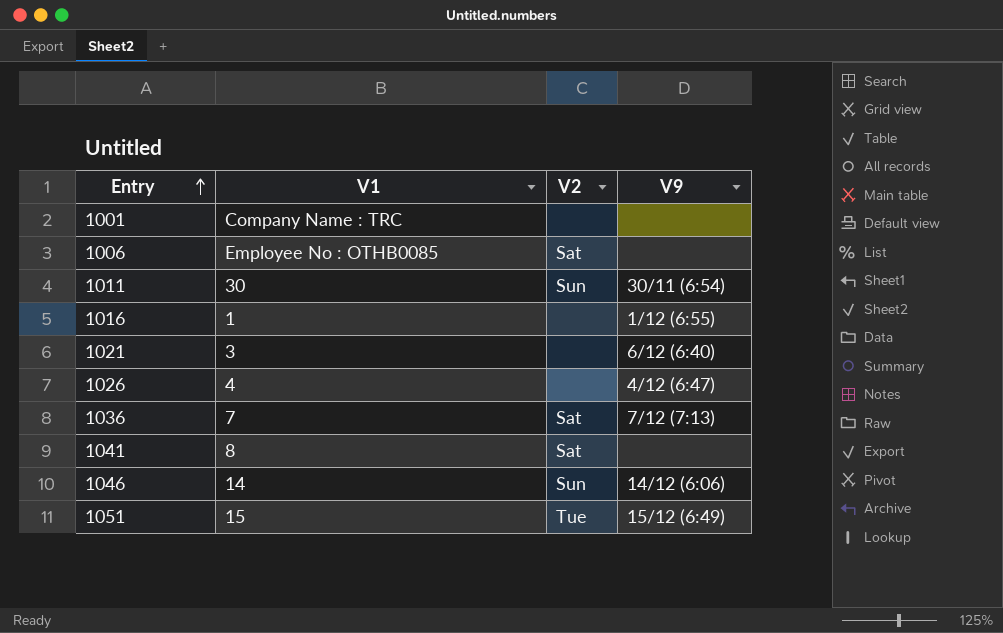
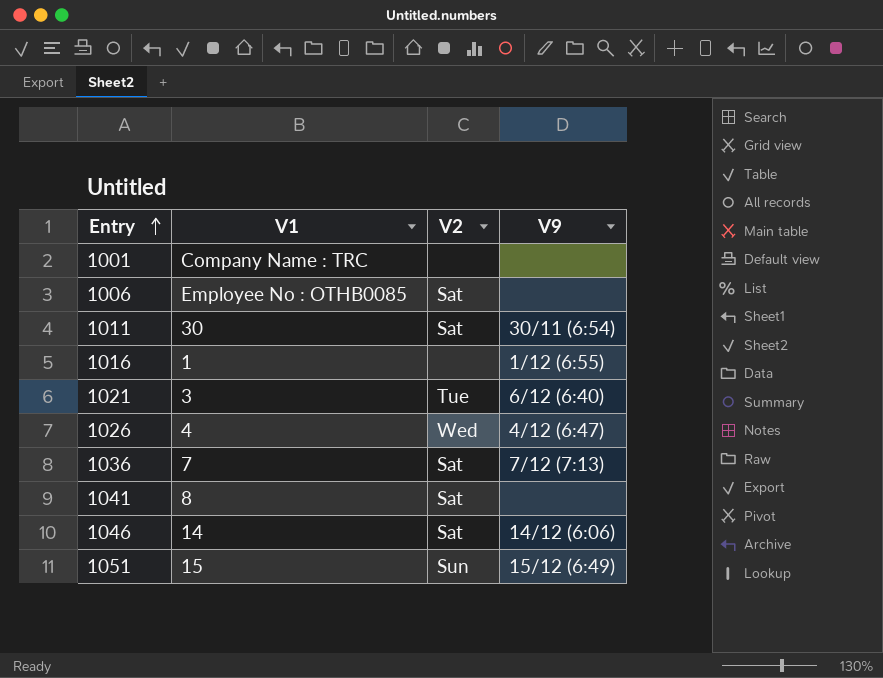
1011 | V2: Sun -> Sat
1021 | V2: none -> Tue
1026 | V2: none -> Wed
1046 | V2: Sun -> Sat
1051 | V2: Tue -> Sun

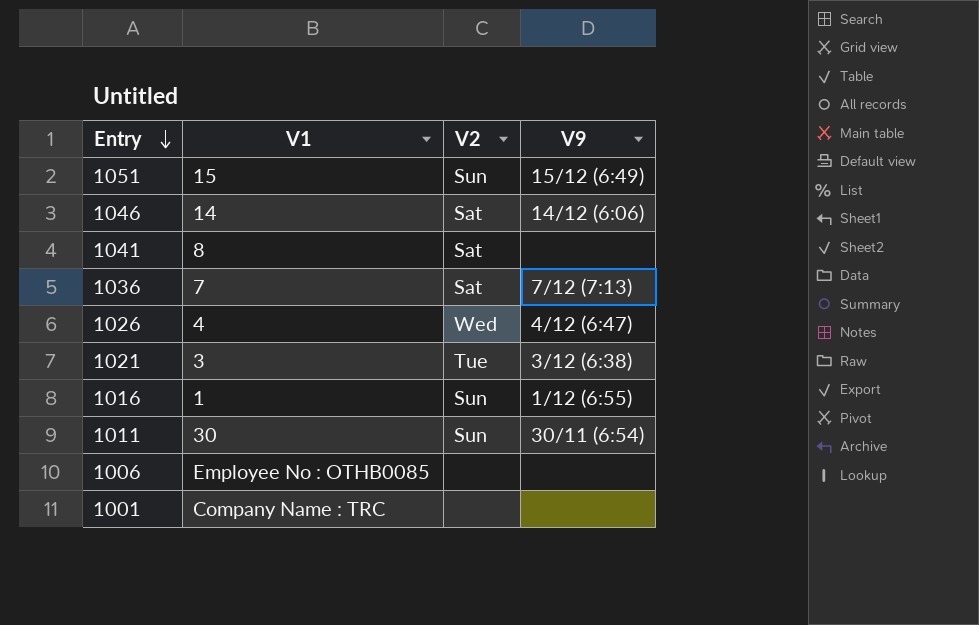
row order: Entry ascending -> Entry descending
1021 | V9: 6/12 (6:40) -> 3/12 (6:38)
1016 | V2: none -> Sun
1011 | V2: Sat -> Sun
1006 | V2: Sat -> none

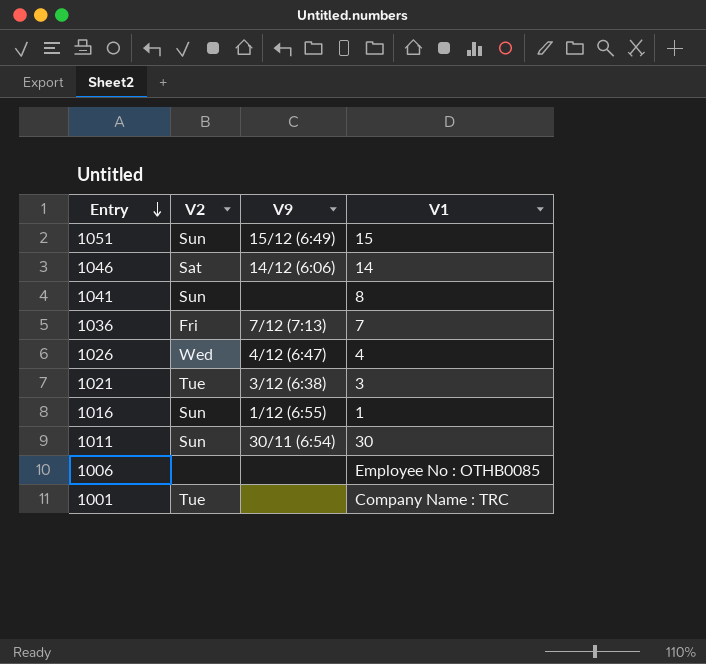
column V1 | position: 2 -> 4
1041 | V2: Sat -> Sun
1036 | V2: Sat -> Fri
1001 | V2: none -> Tue

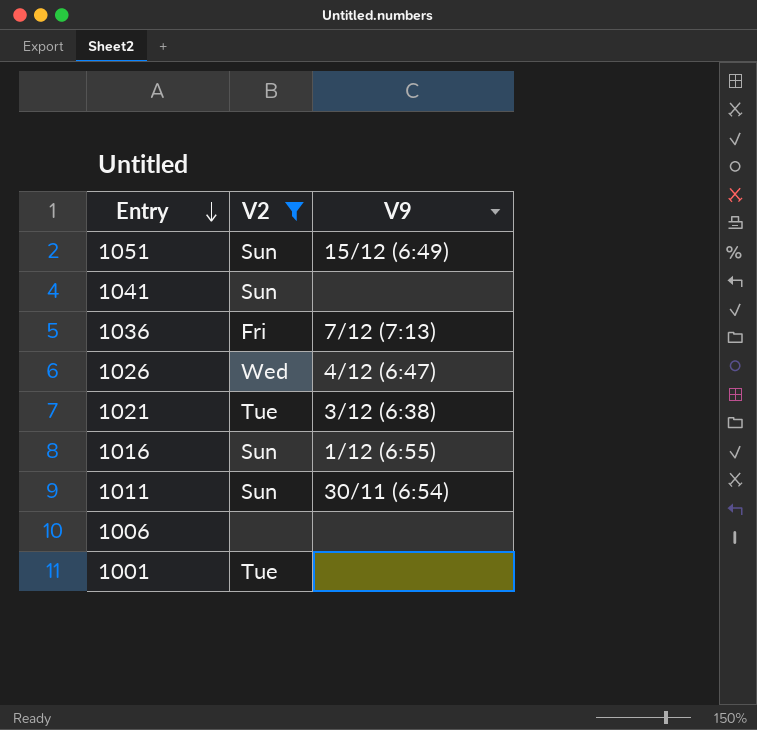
filter: none -> V2 != Sat
column V1 | position: 4 -> none

